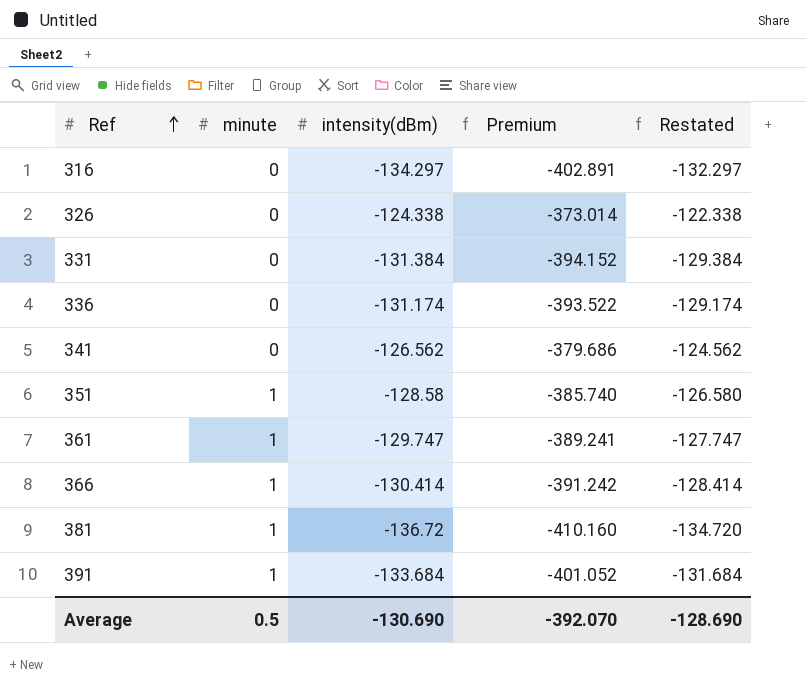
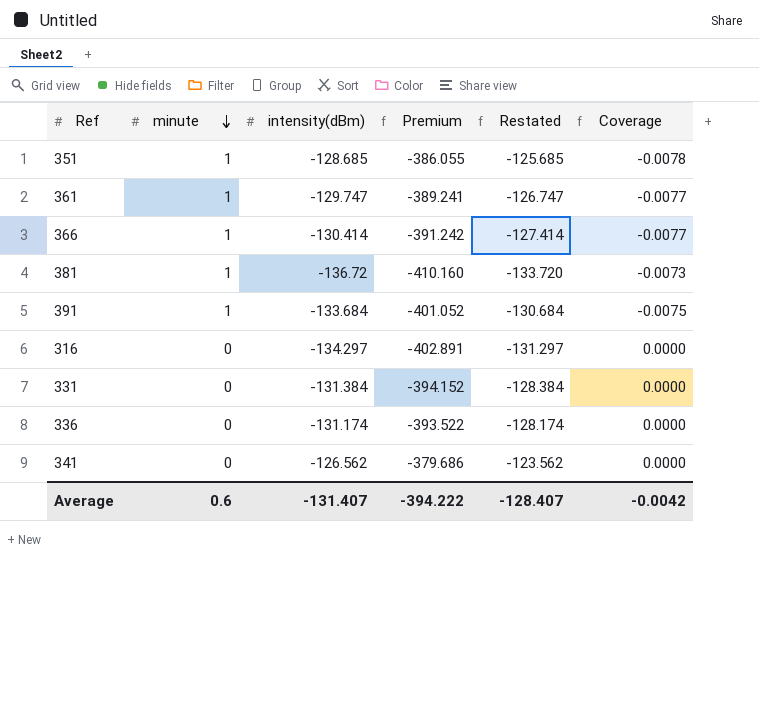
row order: Ref ascending -> minute descending
column Restated | formula: [intensity(dBm)] + 2 -> [intensity(dBm)] + 3
column Coverage | formula: none -> [minute] / [intensity(dBm)]
row 326: 0 | -124.338 | -373.014 | -122.338 -> none
351 | intensity(dBm): -128.58 -> -128.685
351 | Premium: -385.740 -> -386.055
Average | minute: 0.5 -> 0.6
Average | intensity(dBm): -130.690 -> -131.407
Average | Premium: -392.070 -> -394.222
Average | Restated: -128.690 -> -128.407

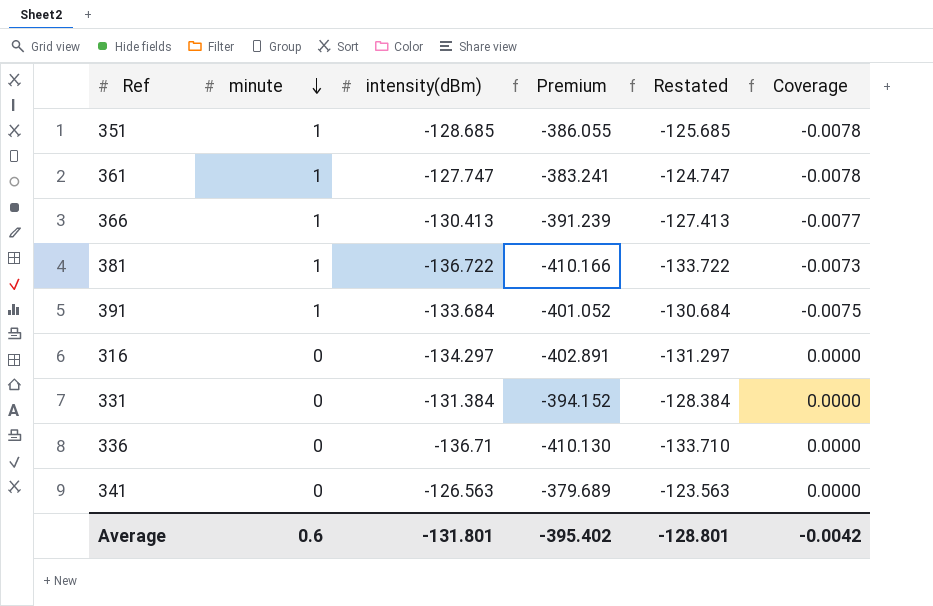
361 | intensity(dBm): -129.747 -> -127.747
361 | Premium: -389.241 -> -383.241
361 | Restated: -126.747 -> -124.747
361 | Coverage: -0.0077 -> -0.0078
366 | intensity(dBm): -130.414 -> -130.413
366 | Premium: -391.242 -> -391.239
366 | Restated: -127.414 -> -127.413
381 | intensity(dBm): -136.72 -> -136.722
381 | Premium: -410.160 -> -410.166
381 | Restated: -133.720 -> -133.722
336 | intensity(dBm): -131.174 -> -136.71
336 | Premium: -393.522 -> -410.130
336 | Restated: -128.174 -> -133.710
341 | intensity(dBm): -126.562 -> -126.563
341 | Premium: -379.686 -> -379.689
341 | Restated: -123.562 -> -123.563
Average | intensity(dBm): -131.407 -> -131.801
Average | Premium: -394.222 -> -395.402
Average | Restated: -128.407 -> -128.801

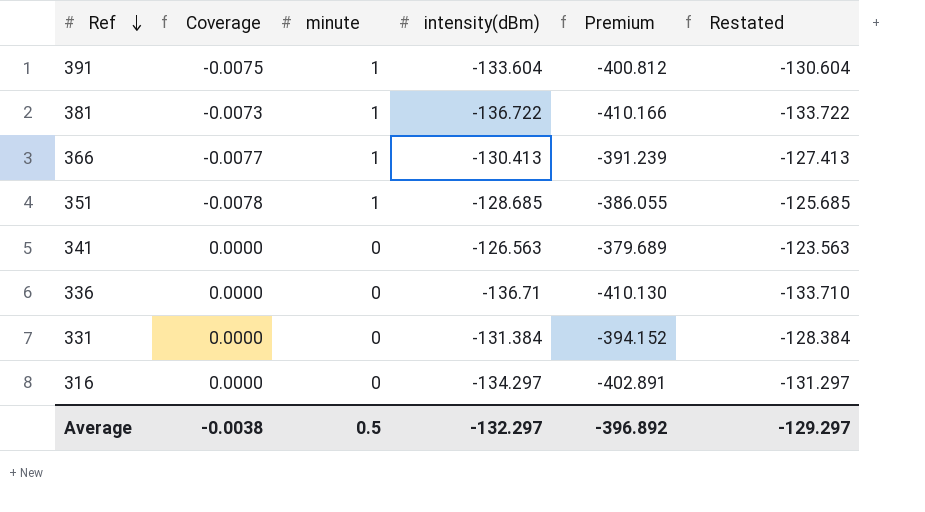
row order: minute descending -> Ref descending
column Coverage | position: 6 -> 2
row 361: 1 | -127.747 | -383.241 | -124.747 | -0.0078 -> none
391 | intensity(dBm): -133.684 -> -133.604
391 | Premium: -401.052 -> -400.812
391 | Restated: -130.684 -> -130.604
Average | Coverage: -0.0042 -> -0.0038
Average | minute: 0.6 -> 0.5
Average | intensity(dBm): -131.801 -> -132.297
Average | Premium: -395.402 -> -396.892
Average | Restated: -128.801 -> -129.297

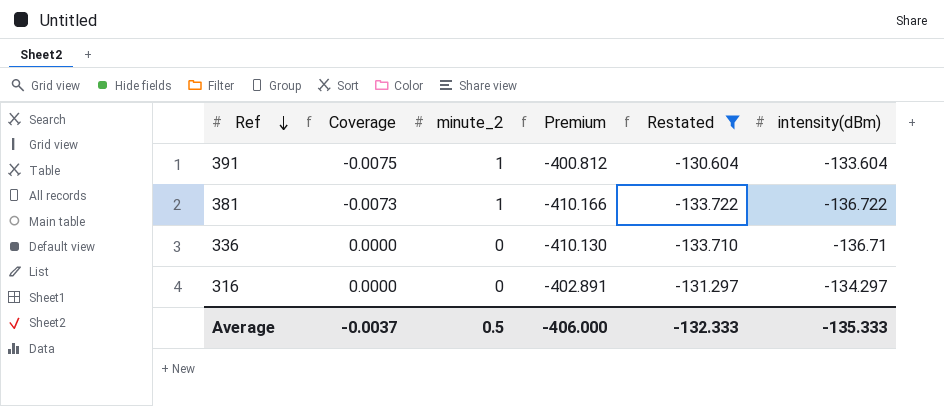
filter: none -> Restated <= -130.604
column name: minute -> minute_2
column intensity(dBm) | position: 4 -> 6
Average | Coverage: -0.0038 -> -0.0037
Average | Premium: -396.892 -> -406.000
Average | Restated: -129.297 -> -132.333
Average | intensity(dBm): -132.297 -> -135.333

